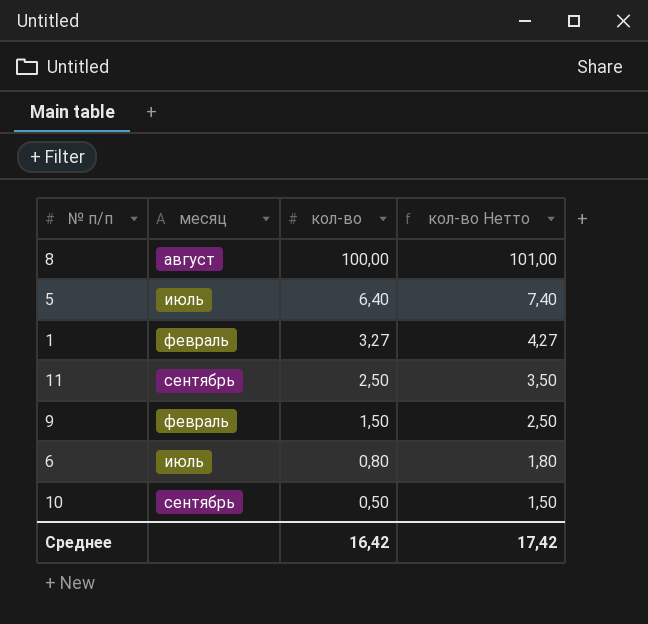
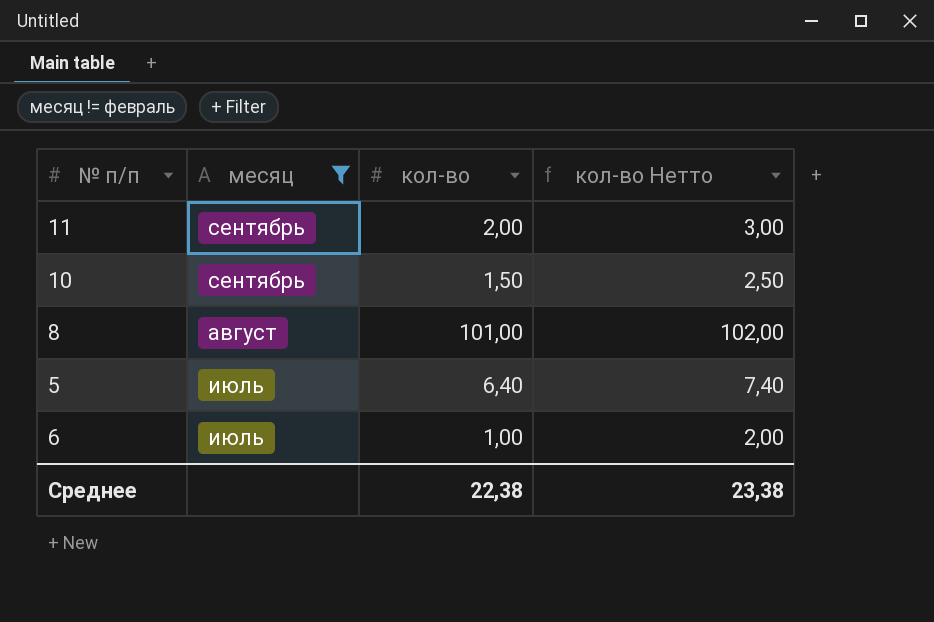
filter: none -> месяц != февраль
row order: кол-во descending -> месяц descending
11 | кол-во: 2,50 -> 2,00
11 | кол-во Нетто: 3,50 -> 3,00
10 | кол-во: 0,50 -> 1,50
10 | кол-во Нетто: 1,50 -> 2,50
8 | кол-во: 100,00 -> 101,00
8 | кол-во Нетто: 101,00 -> 102,00
6 | кол-во: 0,80 -> 1,00
6 | кол-во Нетто: 1,80 -> 2,00
Среднее | кол-во: 16,42 -> 22,38
Среднее | кол-во Нетто: 17,42 -> 23,38

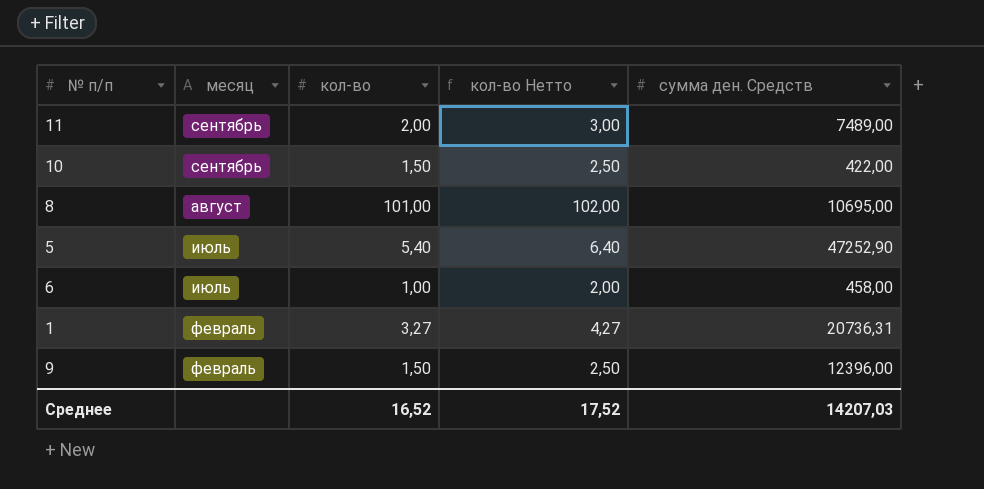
filter: месяц != февраль -> none
column сумма ден. Средств | position: none -> 5
5 | кол-во: 6,40 -> 5,40
5 | кол-во Нетто: 7,40 -> 6,40
Среднее | кол-во: 22,38 -> 16,52
Среднее | кол-во Нетто: 23,38 -> 17,52

